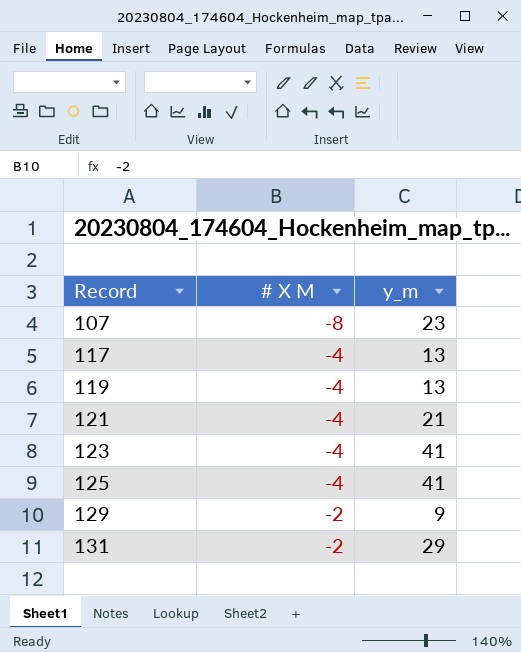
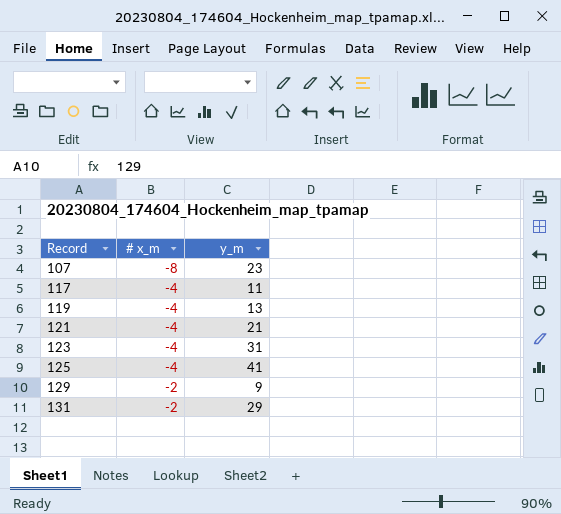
column name: # X M -> # x_m
117 | y_m: 13 -> 11
123 | y_m: 41 -> 31

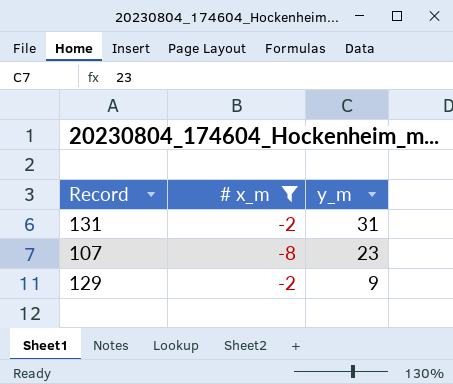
filter: none -> # x_m != -4
row order: Record ascending -> y_m descending
131 | y_m: 29 -> 31

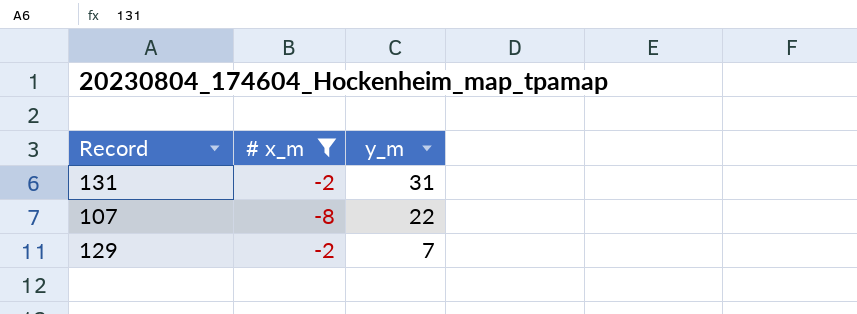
107 | y_m: 23 -> 22
129 | y_m: 9 -> 7

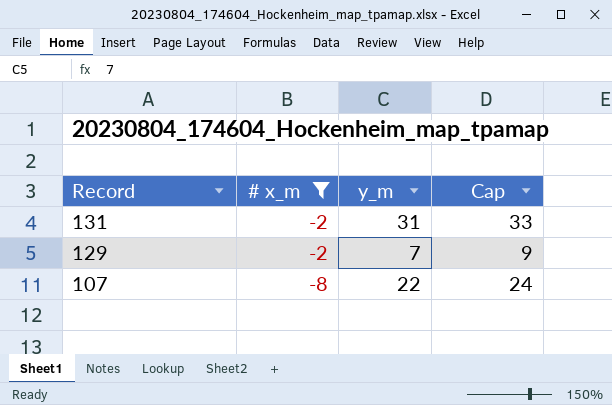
row order: y_m descending -> Record descending
column Cap | formula: none -> [y_m] + 2

